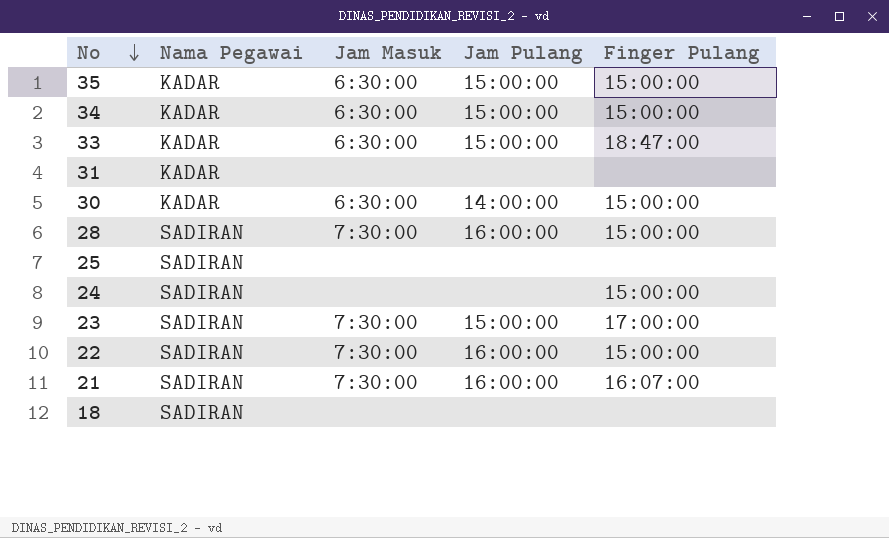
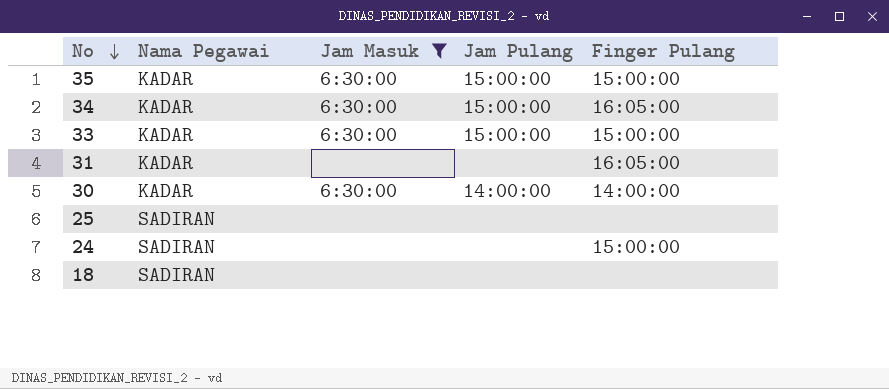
filter: none -> Jam Masuk != 7:30:00
34 | Finger Pulang: 15:00:00 -> 16:05:00
33 | Finger Pulang: 18:47:00 -> 15:00:00
31 | Finger Pulang: none -> 16:05:00
30 | Finger Pulang: 15:00:00 -> 14:00:00

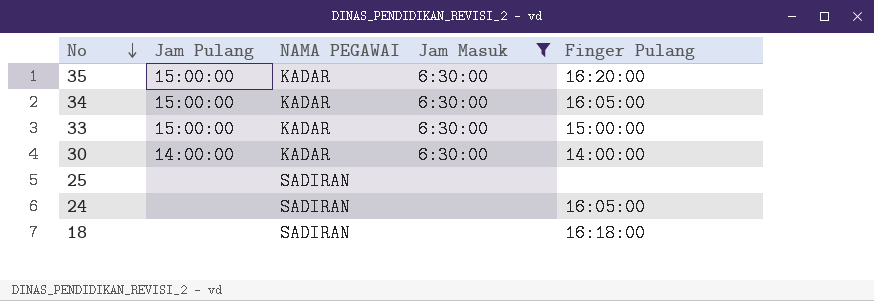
column Jam Pulang | position: 4 -> 2
column name: Nama Pegawai -> NAMA PEGAWAI
row 31: KADAR | none | none | 16:05:00 -> none
35 | Finger Pulang: 15:00:00 -> 16:20:00
24 | Finger Pulang: 15:00:00 -> 16:05:00
18 | Finger Pulang: none -> 16:18:00

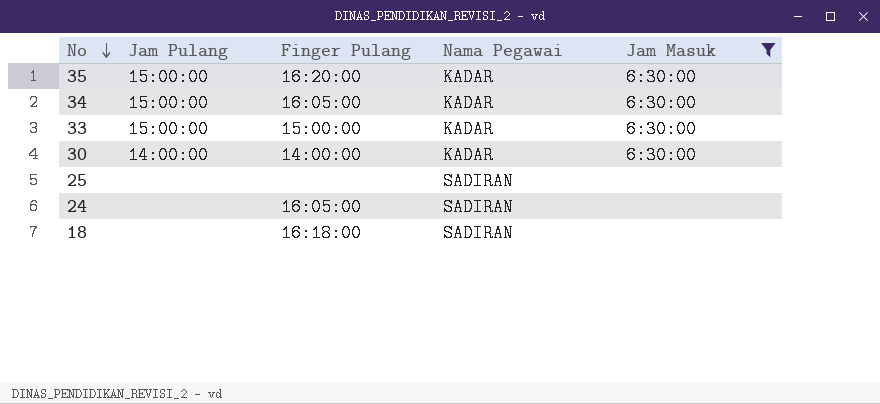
column Finger Pulang | position: 5 -> 3
column name: NAMA PEGAWAI -> Nama Pegawai

